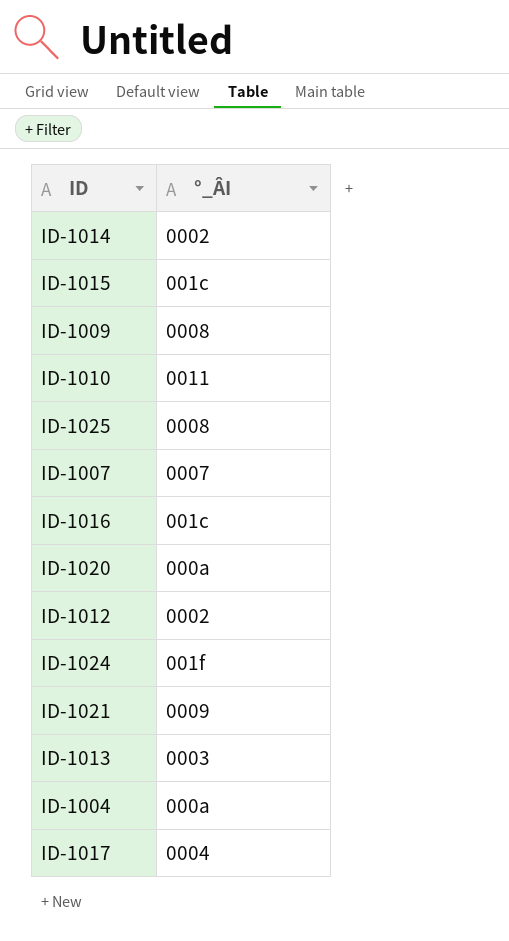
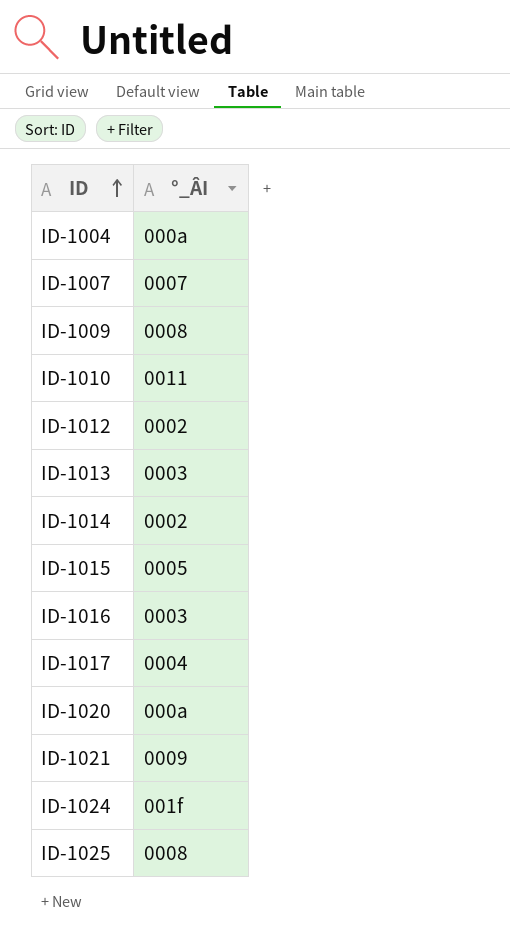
row order: none -> ID ascending
ID-1015 | °_ÂI: 001c -> 0005
ID-1016 | °_ÂI: 001c -> 0003

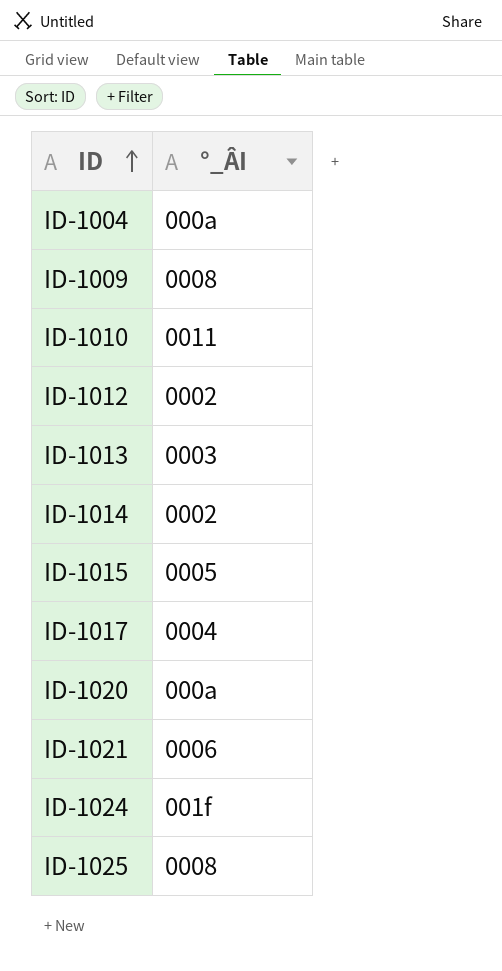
row ID-1007: 0007 -> none
row ID-1016: 0003 -> none
ID-1021 | °_ÂI: 0009 -> 0006

